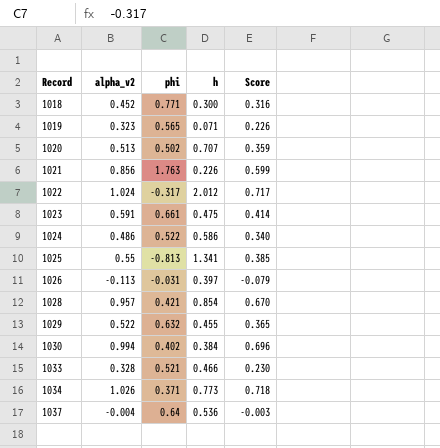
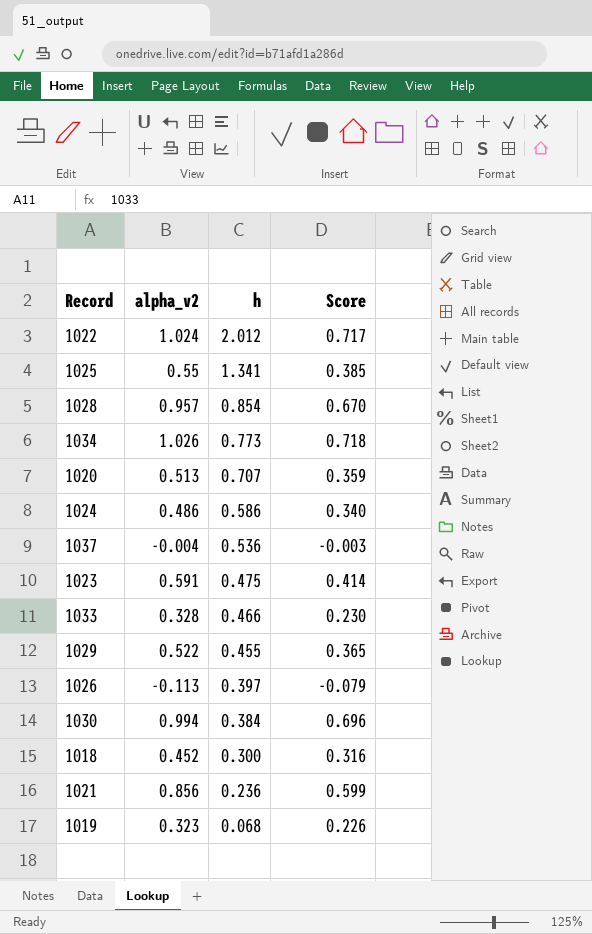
row order: Record ascending -> h descending
column phi | position: 3 -> none
1021 | h: 0.226 -> 0.236
1019 | h: 0.071 -> 0.068

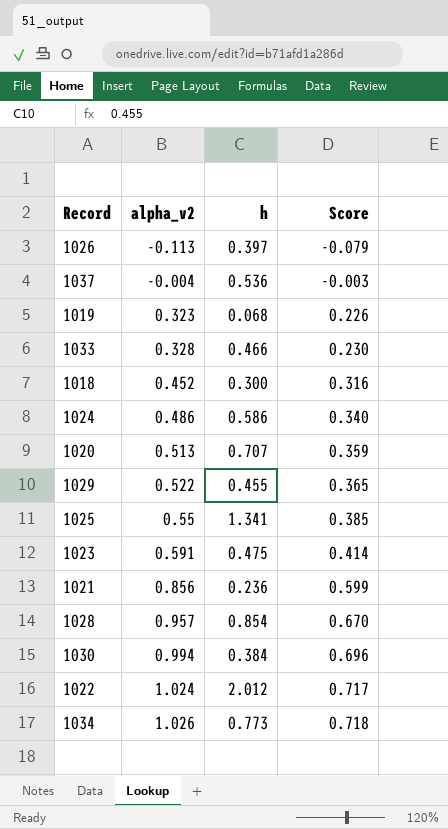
row order: h descending -> alpha_v2 ascending

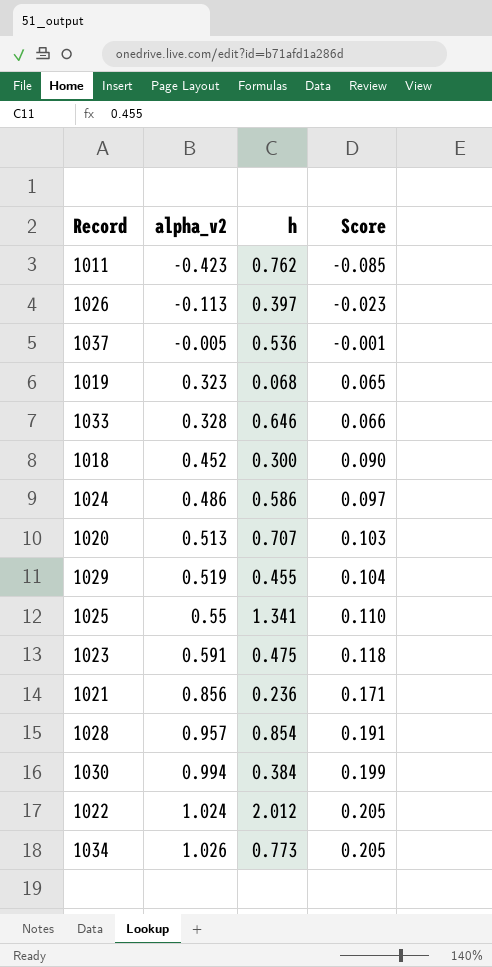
column Score | formula: [alpha_v2] * 0.7 -> [alpha_v2] * 0.2
row 1011: none -> -0.423 | 0.762 | -0.085
1037 | alpha_v2: -0.004 -> -0.005
1033 | h: 0.466 -> 0.646
1029 | alpha_v2: 0.522 -> 0.519

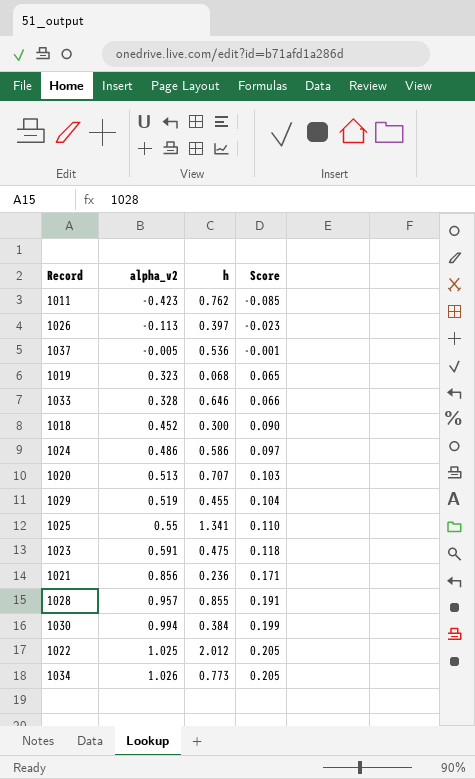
1028 | h: 0.854 -> 0.855
1022 | alpha_v2: 1.024 -> 1.025

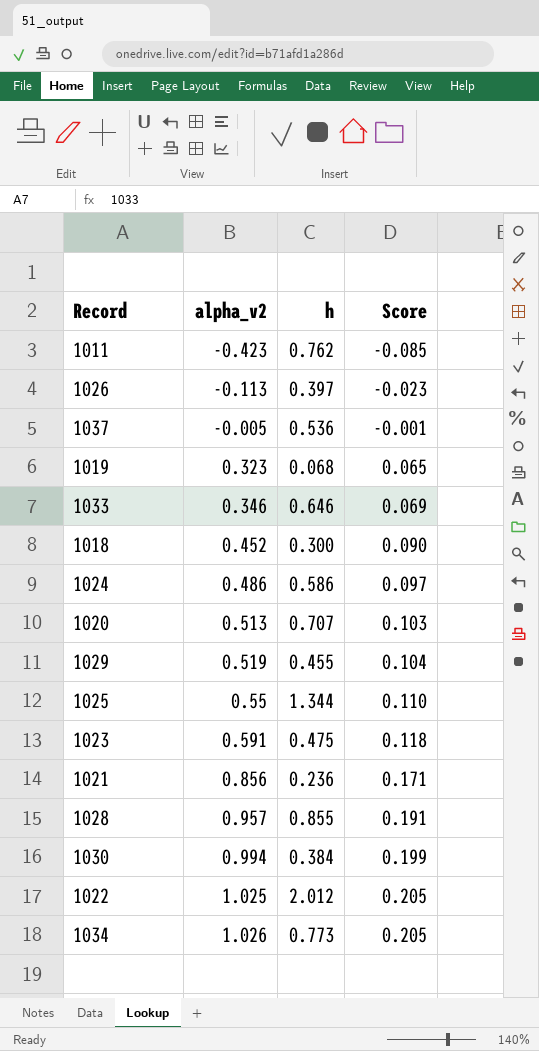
1033 | alpha_v2: 0.328 -> 0.346
1033 | Score: 0.066 -> 0.069
1025 | h: 1.341 -> 1.344

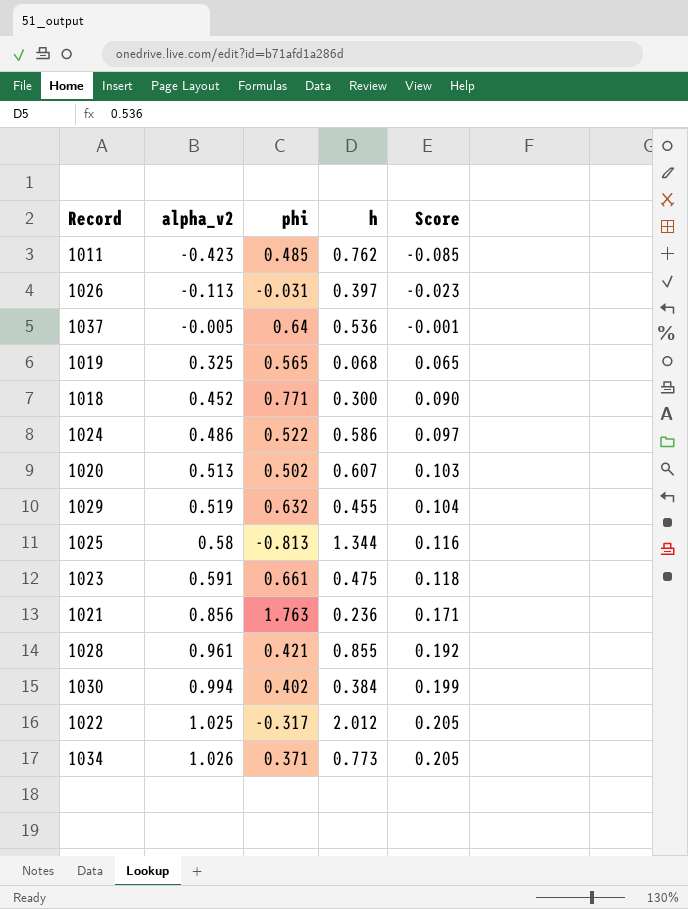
column phi | position: none -> 3
row 1033: 0.346 | 0.646 | 0.069 -> none
1019 | alpha_v2: 0.323 -> 0.325
1020 | h: 0.707 -> 0.607
1025 | alpha_v2: 0.55 -> 0.58
1025 | Score: 0.110 -> 0.116
1028 | alpha_v2: 0.957 -> 0.961
1028 | Score: 0.191 -> 0.192

